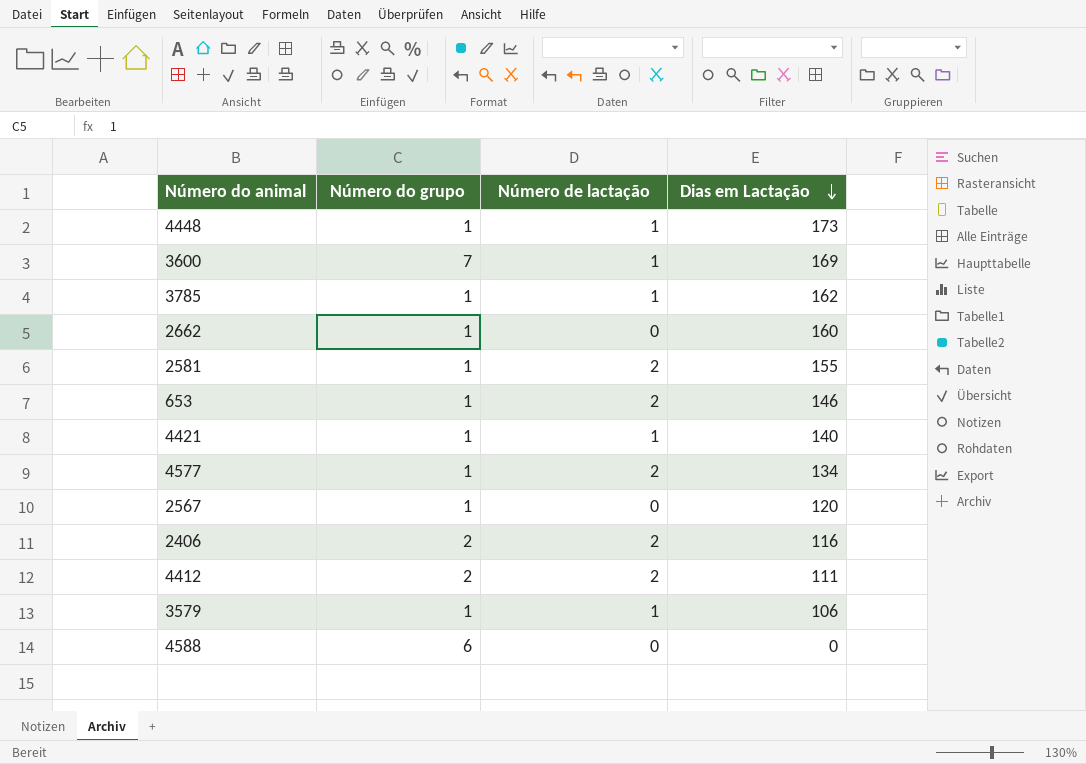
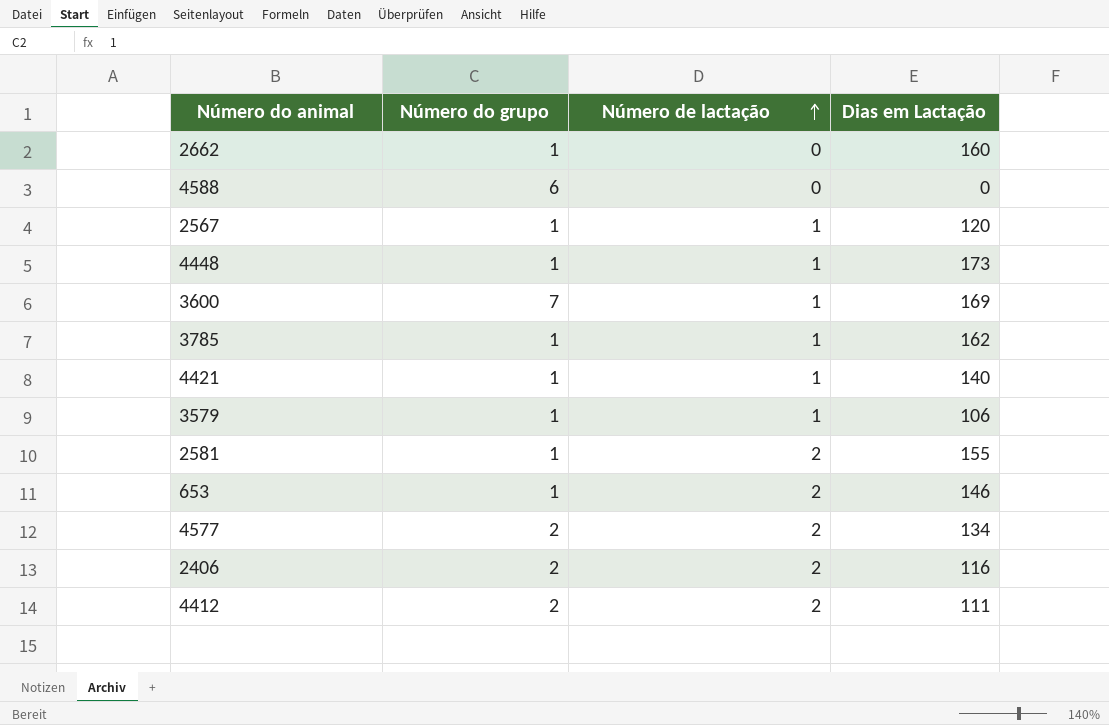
row order: Dias em Lactação descending -> Número de lactação ascending
2567 | Número de lactação: 0 -> 1
4577 | Número do grupo: 1 -> 2

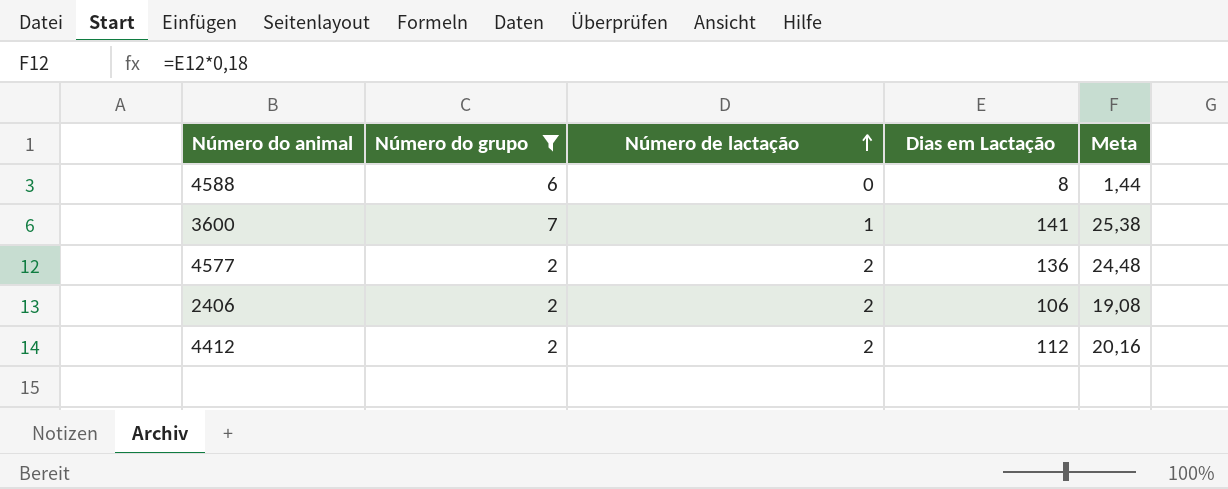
filter: none -> Número do grupo != 1
column Meta | formula: none -> [Dias em Lactação] * 0,18
4588 | Dias em Lactação: 0 -> 8
3600 | Dias em Lactação: 169 -> 141
4577 | Dias em Lactação: 134 -> 136
2406 | Dias em Lactação: 116 -> 106
4412 | Dias em Lactação: 111 -> 112

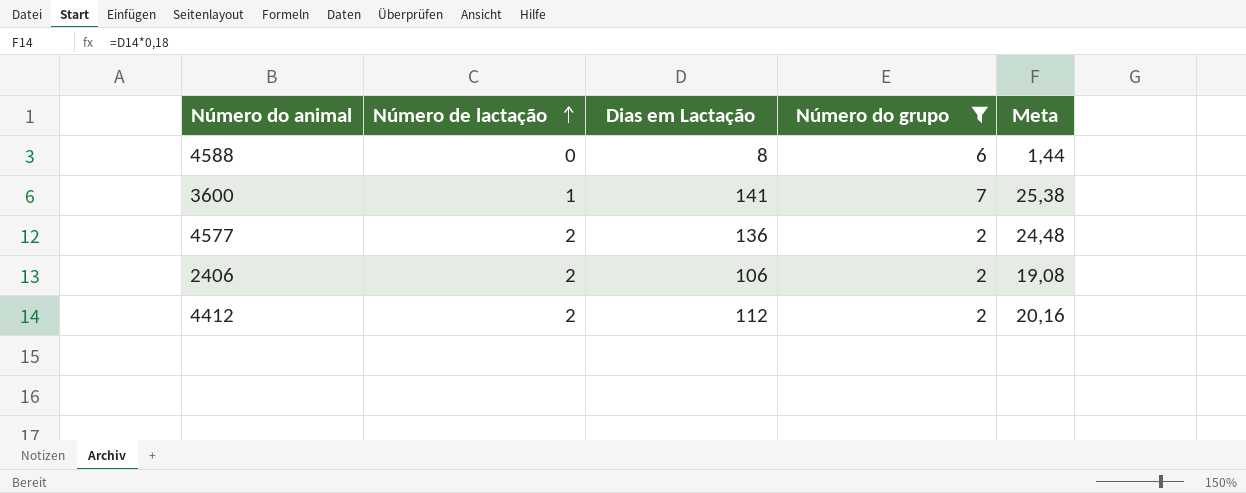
column Número do grupo | position: 2 -> 4

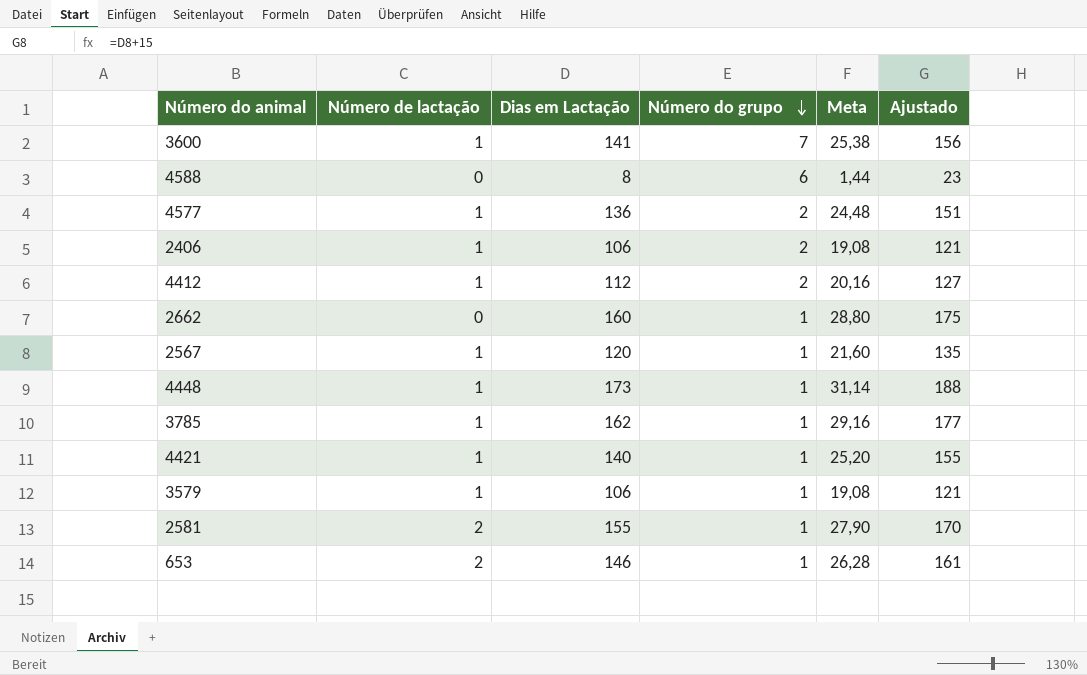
filter: Número do grupo != 1 -> none
row order: Número de lactação ascending -> Número do grupo descending
column Ajustado | formula: none -> [Dias em Lactação] + 15
4577 | Número de lactação: 2 -> 1
2406 | Número de lactação: 2 -> 1
4412 | Número de lactação: 2 -> 1

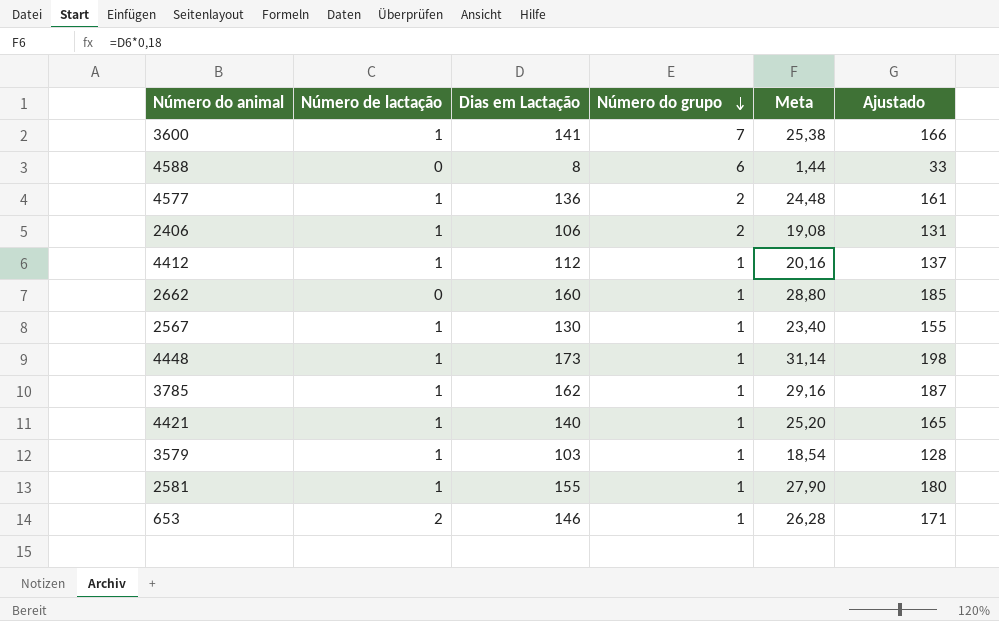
column Ajustado | formula: [Dias em Lactação] + 15 -> [Dias em Lactação] + 25
4412 | Número do grupo: 2 -> 1
2567 | Dias em Lactação: 120 -> 130
2567 | Meta: 21,60 -> 23,40
3579 | Dias em Lactação: 106 -> 103
3579 | Meta: 19,08 -> 18,54
2581 | Número de lactação: 2 -> 1

